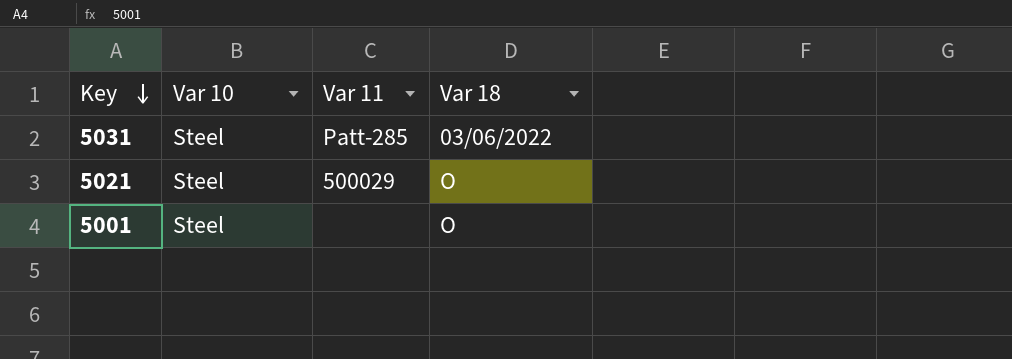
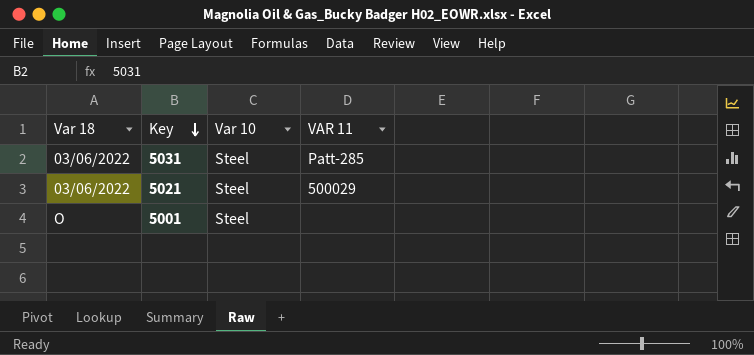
column Var 18 | position: 4 -> 1
column name: Var 11 -> VAR 11
5021 | Var 18: O -> 03/06/2022

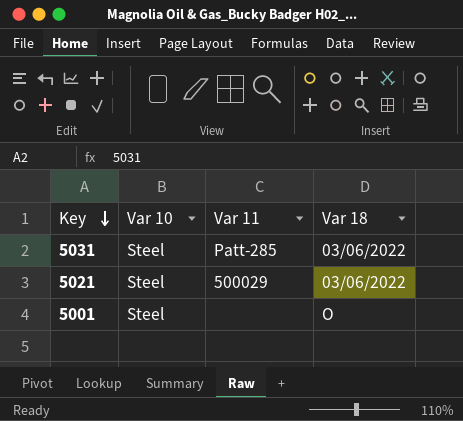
column name: VAR 11 -> Var 11
column Var 18 | position: 1 -> 4

